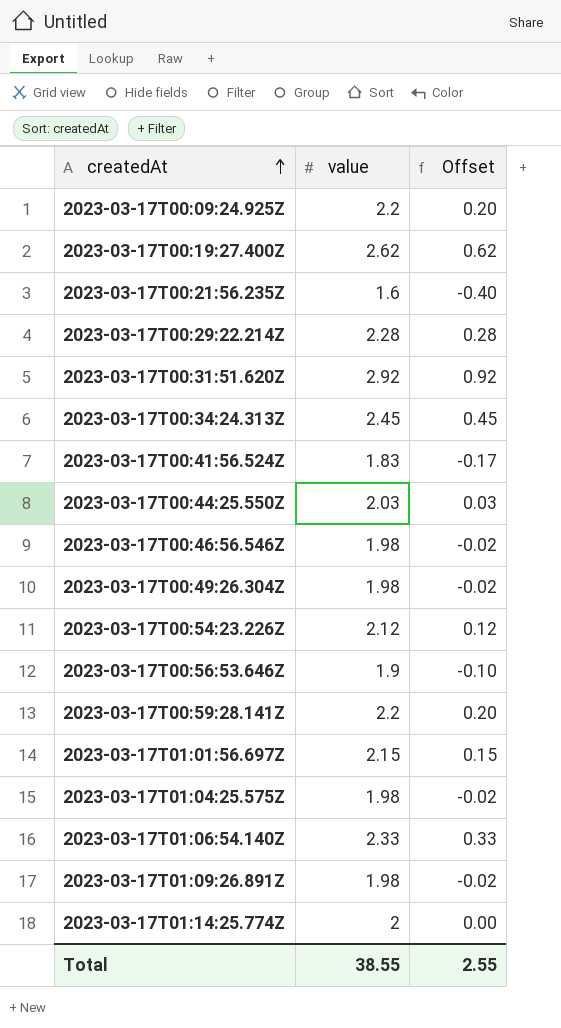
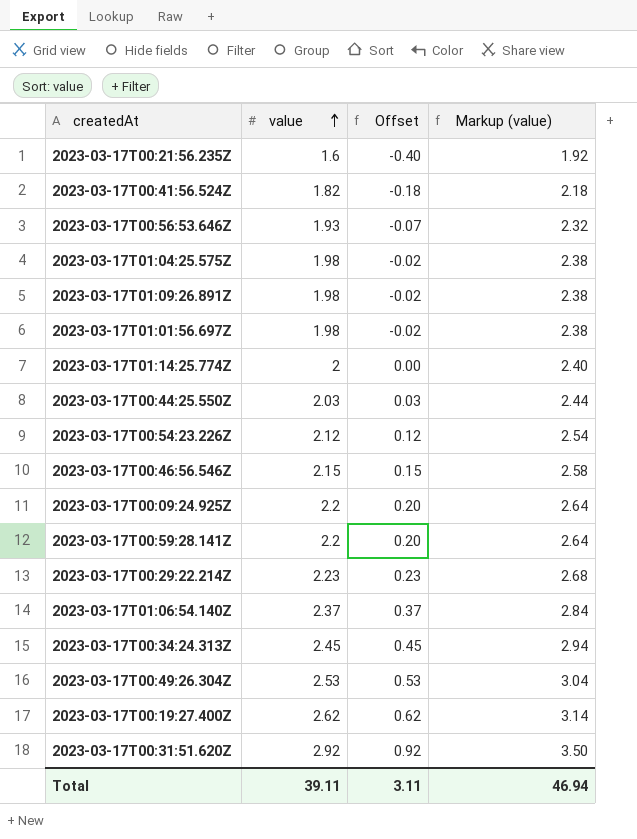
row order: createdAt ascending -> value ascending
column Markup (value) | formula: none -> [value] * 1.2
2023-03-17T00:41:56.524Z | value: 1.83 -> 1.82
2023-03-17T00:41:56.524Z | Offset: -0.17 -> -0.18
2023-03-17T00:56:53.646Z | value: 1.9 -> 1.93
2023-03-17T00:56:53.646Z | Offset: -0.10 -> -0.07
2023-03-17T01:01:56.697Z | value: 2.15 -> 1.98
2023-03-17T01:01:56.697Z | Offset: 0.15 -> -0.02
2023-03-17T00:46:56.546Z | value: 1.98 -> 2.15
2023-03-17T00:46:56.546Z | Offset: -0.02 -> 0.15
2023-03-17T00:29:22.214Z | value: 2.28 -> 2.23
2023-03-17T00:29:22.214Z | Offset: 0.28 -> 0.23
2023-03-17T01:06:54.140Z | value: 2.33 -> 2.37
2023-03-17T01:06:54.140Z | Offset: 0.33 -> 0.37
2023-03-17T00:49:26.304Z | value: 1.98 -> 2.53
2023-03-17T00:49:26.304Z | Offset: -0.02 -> 0.53
Total | value: 38.55 -> 39.11
Total | Offset: 2.55 -> 3.11

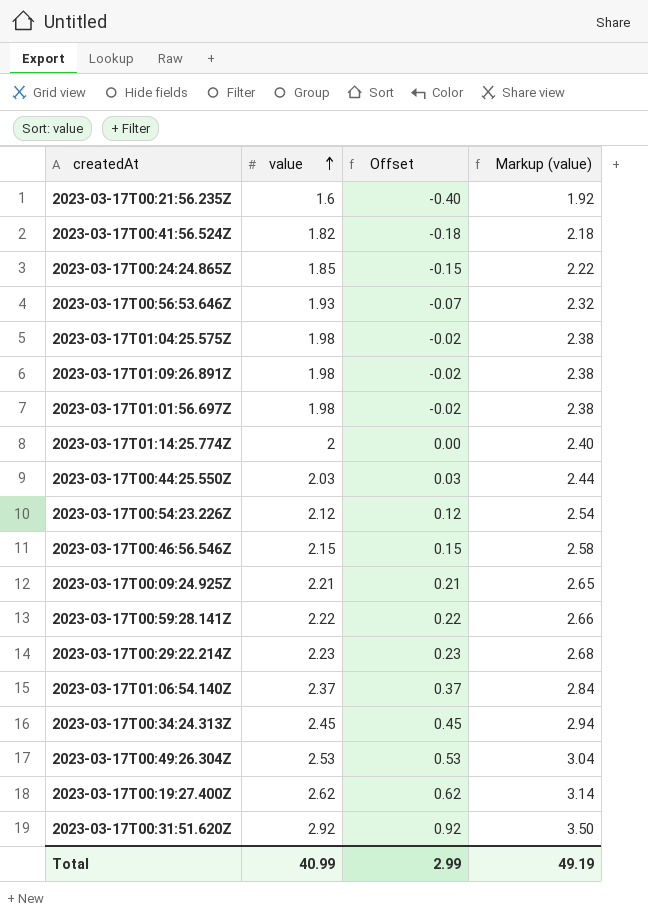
row 2023-03-17T00:24:24.865Z: none -> 1.85 | -0.15 | 2.22
2023-03-17T00:09:24.925Z | value: 2.2 -> 2.21
2023-03-17T00:09:24.925Z | Offset: 0.20 -> 0.21
2023-03-17T00:09:24.925Z | Markup (value): 2.64 -> 2.65
2023-03-17T00:59:28.141Z | value: 2.2 -> 2.22
2023-03-17T00:59:28.141Z | Offset: 0.20 -> 0.22
2023-03-17T00:59:28.141Z | Markup (value): 2.64 -> 2.66
Total | value: 39.11 -> 40.99
Total | Offset: 3.11 -> 2.99
Total | Markup (value): 46.94 -> 49.19

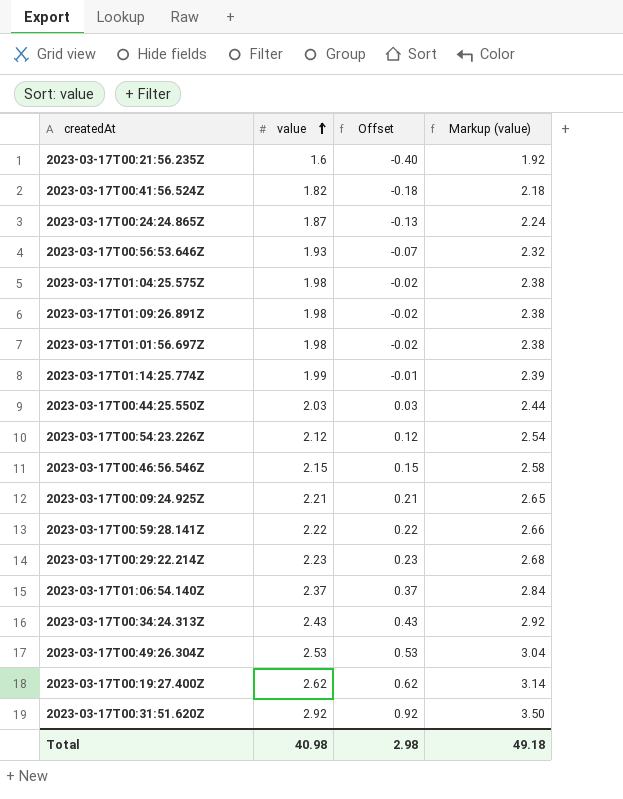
2023-03-17T00:24:24.865Z | value: 1.85 -> 1.87
2023-03-17T00:24:24.865Z | Offset: -0.15 -> -0.13
2023-03-17T00:24:24.865Z | Markup (value): 2.22 -> 2.24
2023-03-17T01:14:25.774Z | value: 2 -> 1.99
2023-03-17T01:14:25.774Z | Offset: 0.00 -> -0.01
2023-03-17T01:14:25.774Z | Markup (value): 2.40 -> 2.39
2023-03-17T00:34:24.313Z | value: 2.45 -> 2.43
2023-03-17T00:34:24.313Z | Offset: 0.45 -> 0.43
2023-03-17T00:34:24.313Z | Markup (value): 2.94 -> 2.92
Total | value: 40.99 -> 40.98
Total | Offset: 2.99 -> 2.98
Total | Markup (value): 49.19 -> 49.18

